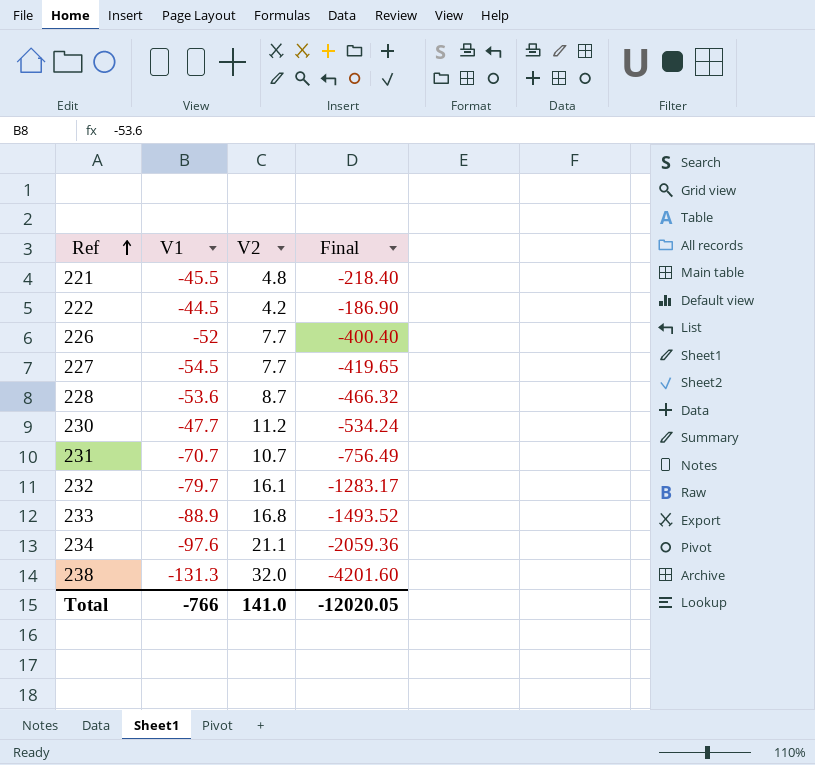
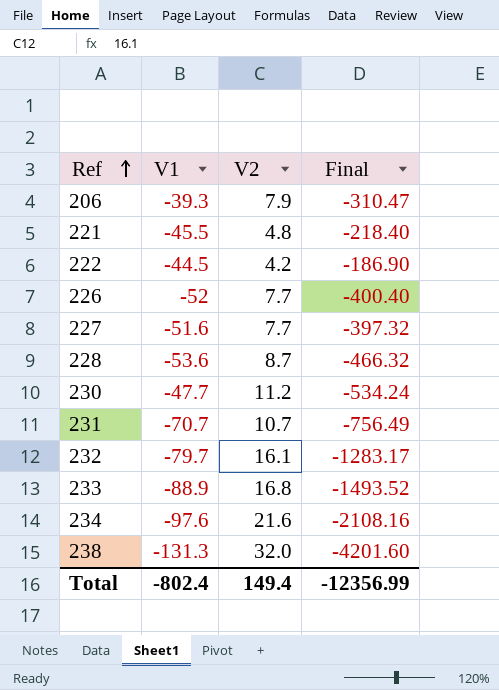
row 206: none -> -39.3 | 7.9 | -310.47
227 | V1: -54.5 -> -51.6
227 | Final: -419.65 -> -397.32
234 | V2: 21.1 -> 21.6
234 | Final: -2059.36 -> -2108.16
Total | V1: -766 -> -802.4
Total | V2: 141.0 -> 149.4
Total | Final: -12020.05 -> -12356.99

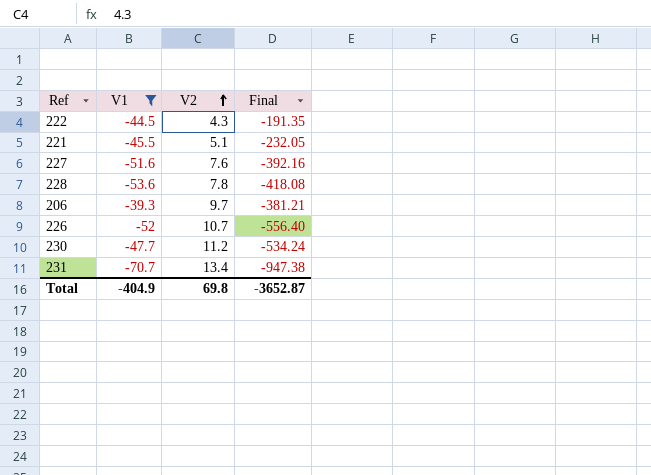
filter: none -> V1 >= -70.7
row order: Ref ascending -> V2 ascending
222 | V2: 4.2 -> 4.3
222 | Final: -186.90 -> -191.35
221 | V2: 4.8 -> 5.1
221 | Final: -218.40 -> -232.05
227 | V2: 7.7 -> 7.6
227 | Final: -397.32 -> -392.16
228 | V2: 8.7 -> 7.8
228 | Final: -466.32 -> -418.08
206 | V2: 7.9 -> 9.7
206 | Final: -310.47 -> -381.21
226 | V2: 7.7 -> 10.7
226 | Final: -400.40 -> -556.40
231 | V2: 10.7 -> 13.4
231 | Final: -756.49 -> -947.38
Total | V1: -802.4 -> -404.9
Total | V2: 149.4 -> 69.8
Total | Final: -12356.99 -> -3652.87

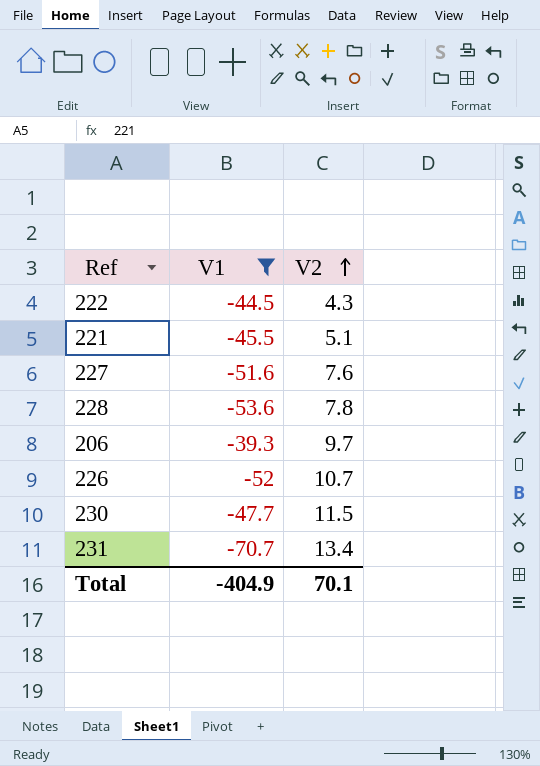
column Final | formula: [V1] * [V2] -> none
230 | V2: 11.2 -> 11.5
Total | V2: 69.8 -> 70.1

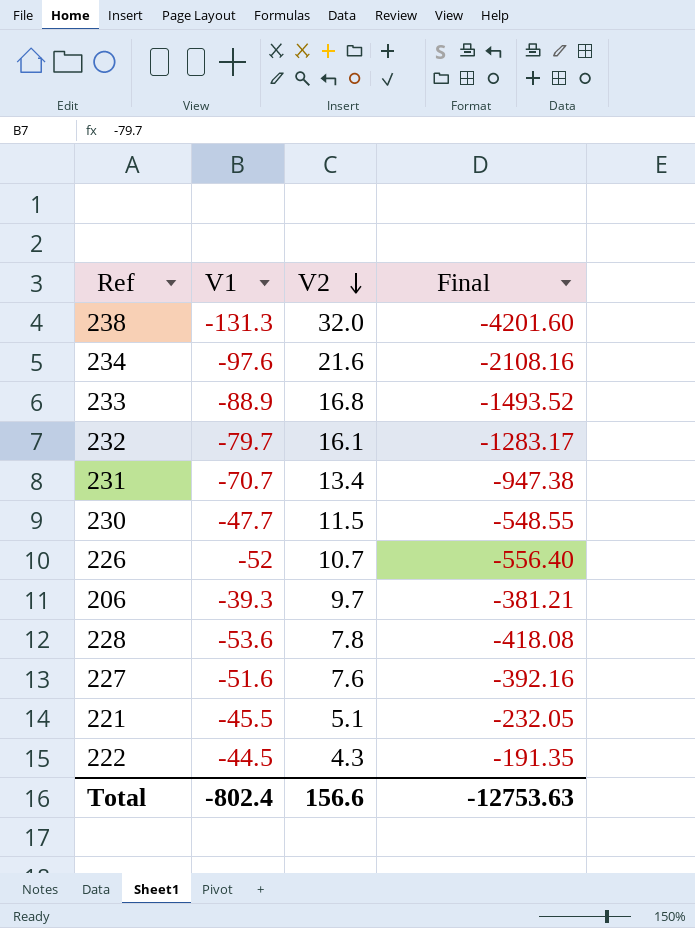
filter: V1 >= -70.7 -> none
row order: V2 ascending -> V2 descending
column Final | formula: none -> [V1] * [V2]
Total | V1: -404.9 -> -802.4
Total | V2: 70.1 -> 156.6

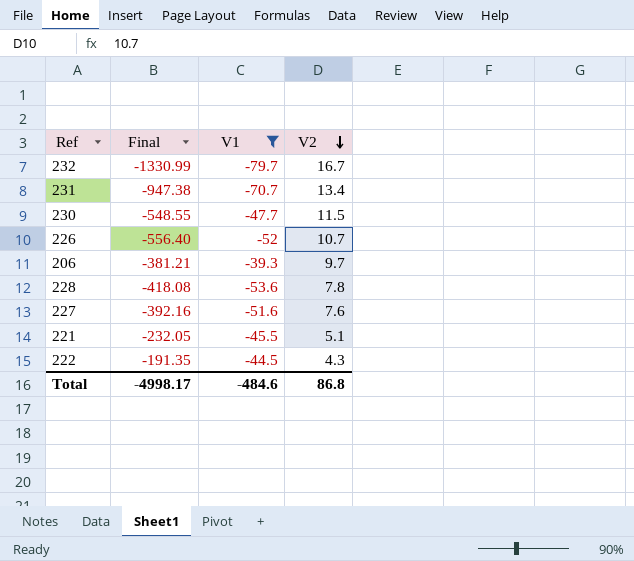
filter: none -> V1 >= -79.7
column Final | position: 4 -> 2
232 | Final: -1283.17 -> -1330.99
232 | V2: 16.1 -> 16.7
Total | Final: -12753.63 -> -4998.17
Total | V1: -802.4 -> -484.6
Total | V2: 156.6 -> 86.8

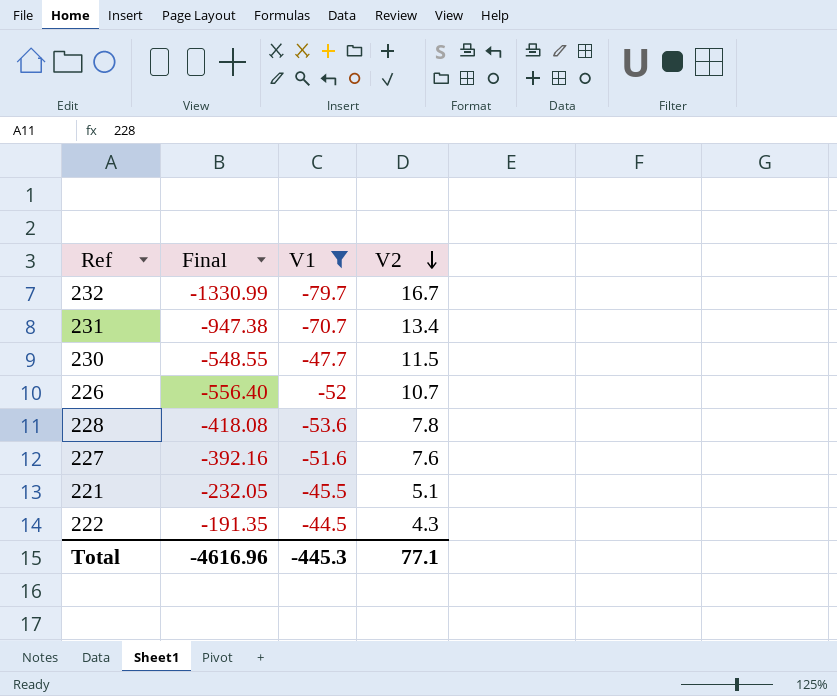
row 206: -381.21 | -39.3 | 9.7 -> none
Total | Final: -4998.17 -> -4616.96
Total | V1: -484.6 -> -445.3
Total | V2: 86.8 -> 77.1

